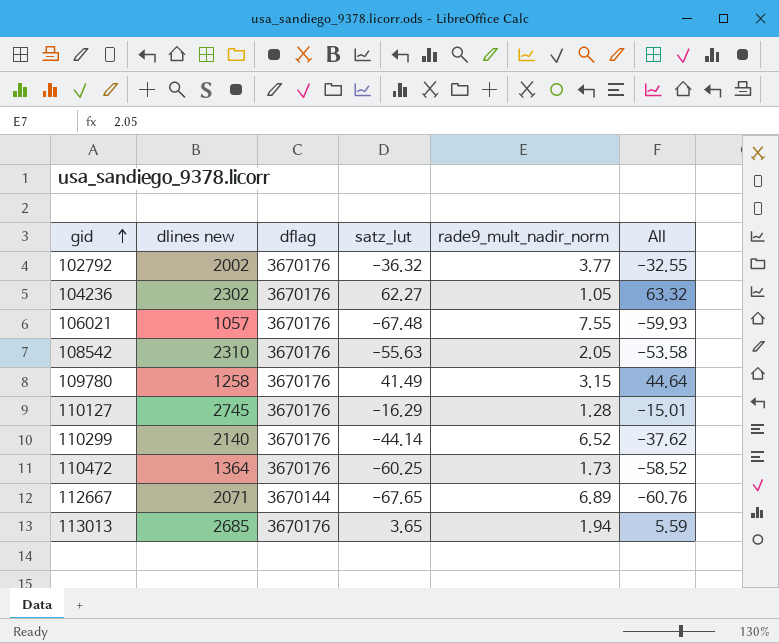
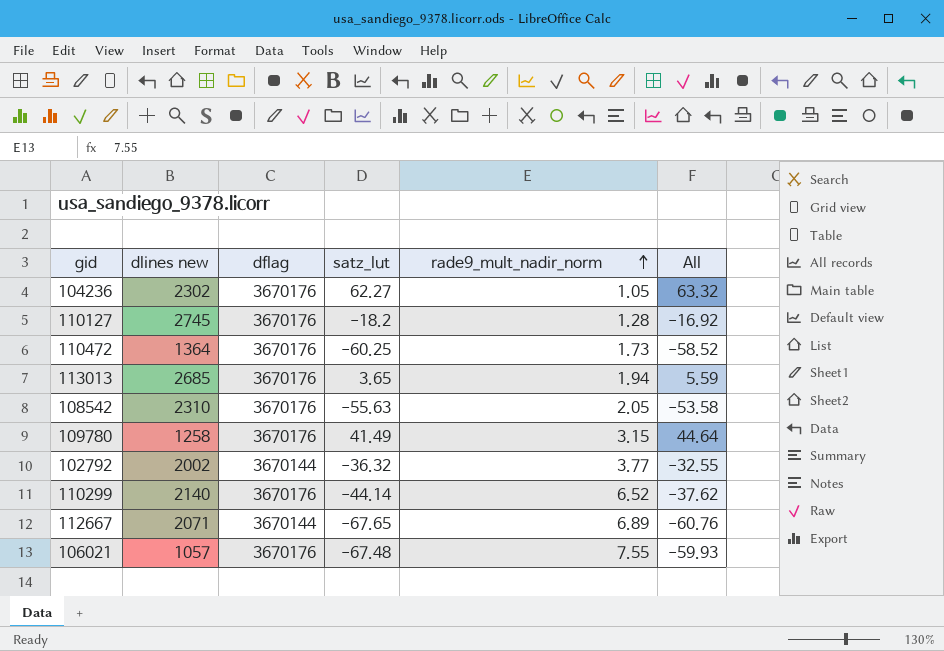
row order: gid ascending -> rade9_mult_nadir_norm ascending
110127 | satz_lut: -16.29 -> -18.2
110127 | All: -15.01 -> -16.92
102792 | dflag: 3670176 -> 3670144

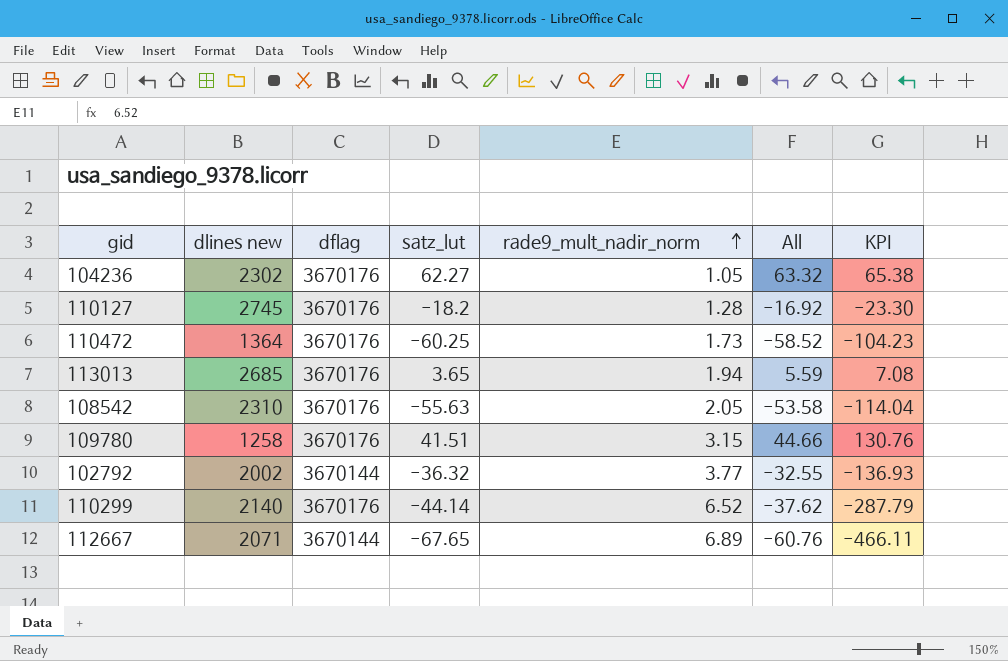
column KPI | formula: none -> [satz_lut] * [rade9_mult_nadir_norm]
row 106021: 1057 | 3670176 | -67.48 | 7.55 | -59.93 -> none
109780 | satz_lut: 41.49 -> 41.51
109780 | All: 44.64 -> 44.66

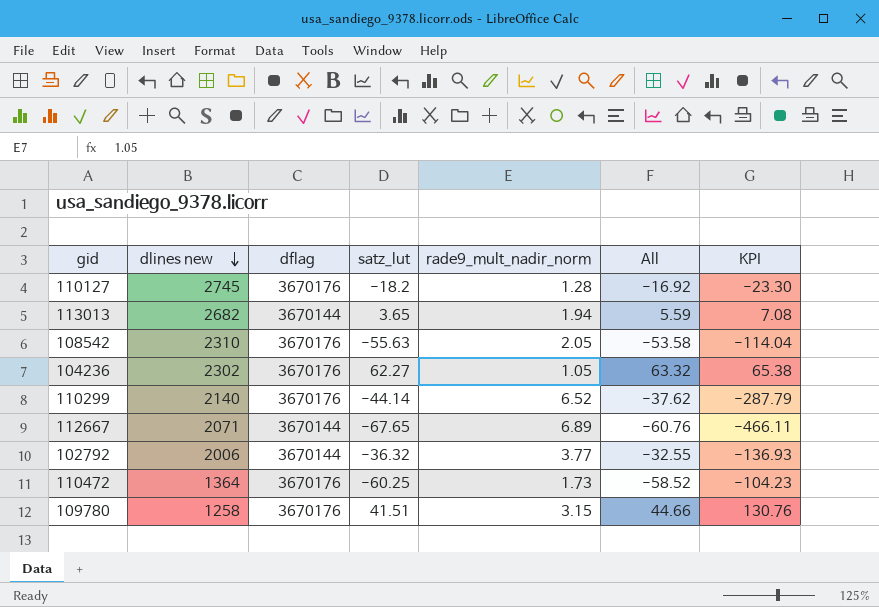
row order: rade9_mult_nadir_norm ascending -> dlines new descending
113013 | dlines new: 2685 -> 2682
113013 | dflag: 3670176 -> 3670144
102792 | dlines new: 2002 -> 2006

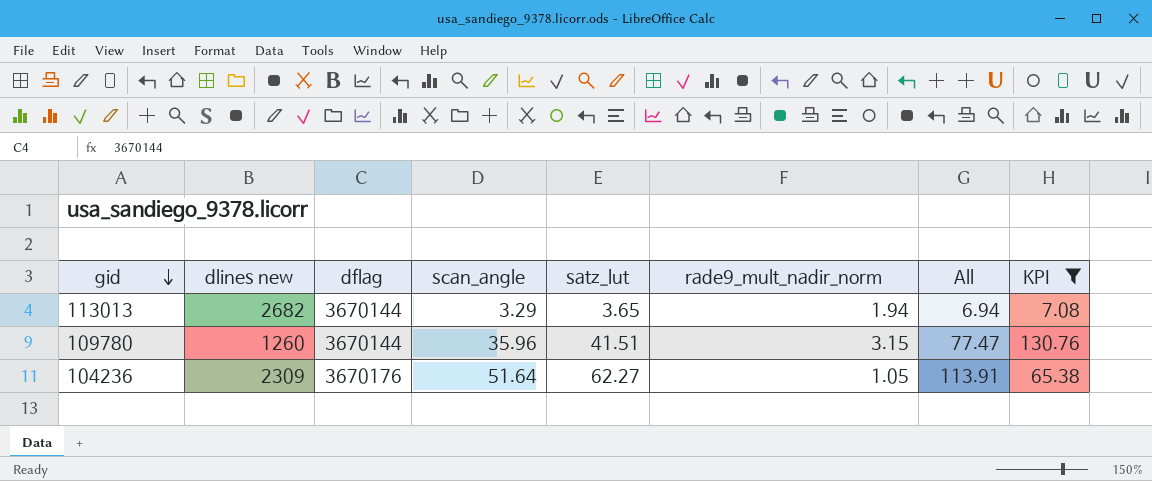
filter: none -> KPI >= 7.08
row order: dlines new descending -> gid descending
column scan_angle | position: none -> 4
column All | formula: [satz_lut] + [rade9_mult_nadir_norm] -> [scan_angle] + [satz_lut]
109780 | dlines new: 1258 -> 1260
109780 | dflag: 3670176 -> 3670144
104236 | dlines new: 2302 -> 2309

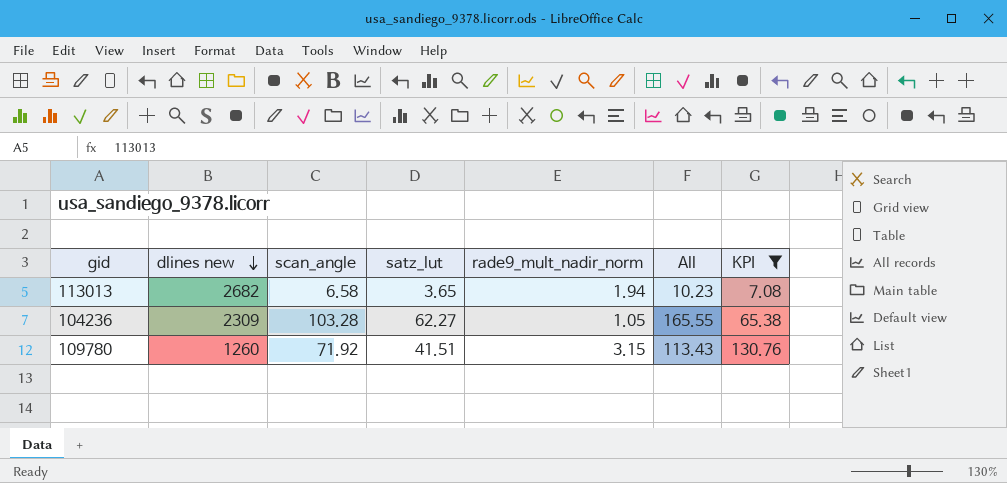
row order: gid descending -> dlines new descending
column dflag | position: 3 -> none
113013 | scan_angle: 3.29 -> 6.58
113013 | All: 6.94 -> 10.23
104236 | scan_angle: 51.64 -> 103.28
104236 | All: 113.91 -> 165.55
109780 | scan_angle: 35.96 -> 71.92
109780 | All: 77.47 -> 113.43

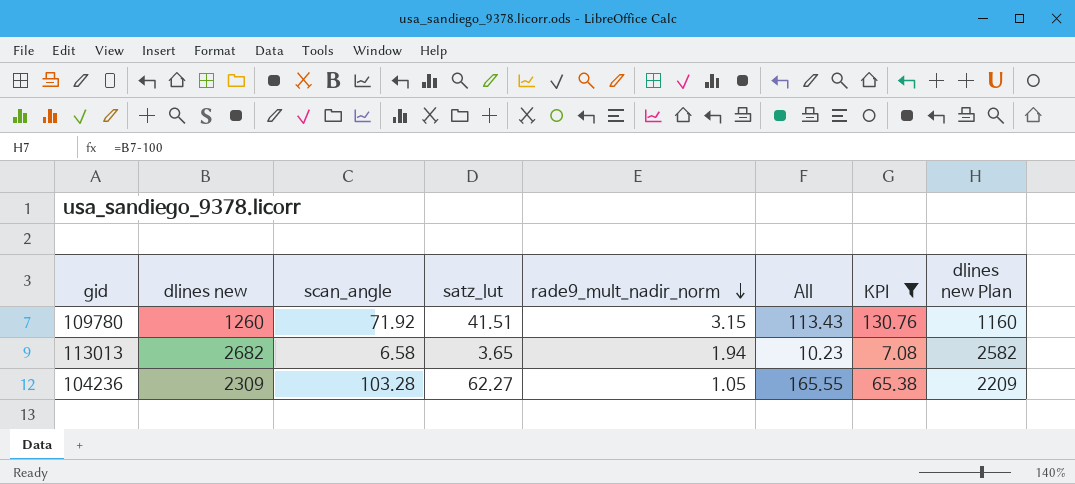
row order: dlines new descending -> rade9_mult_nadir_norm descending
column dlines new Plan | formula: none -> [dlines new] - 100

